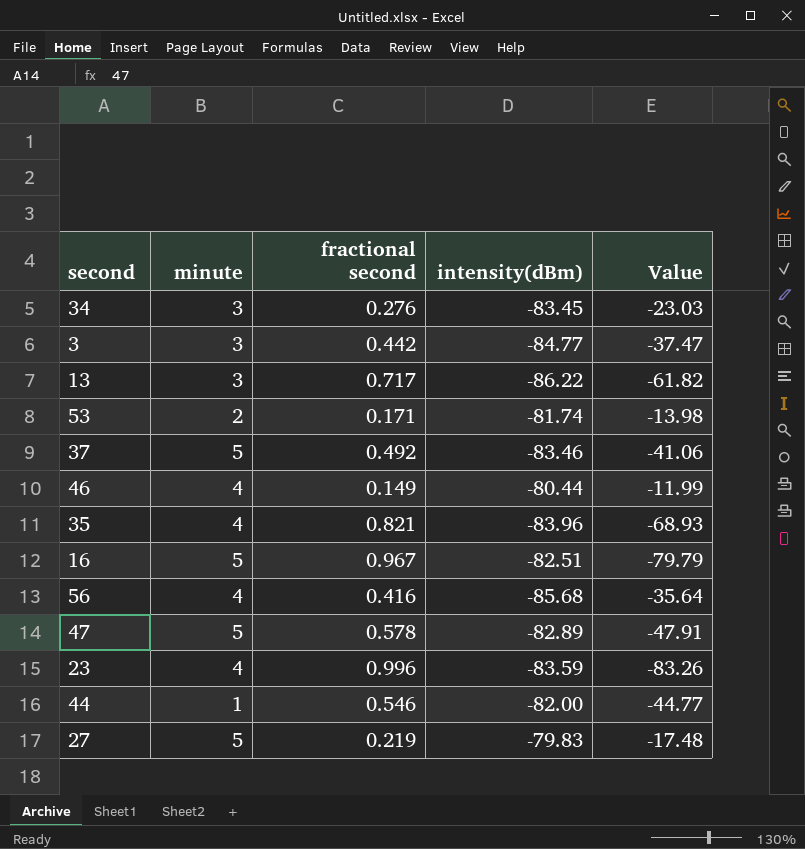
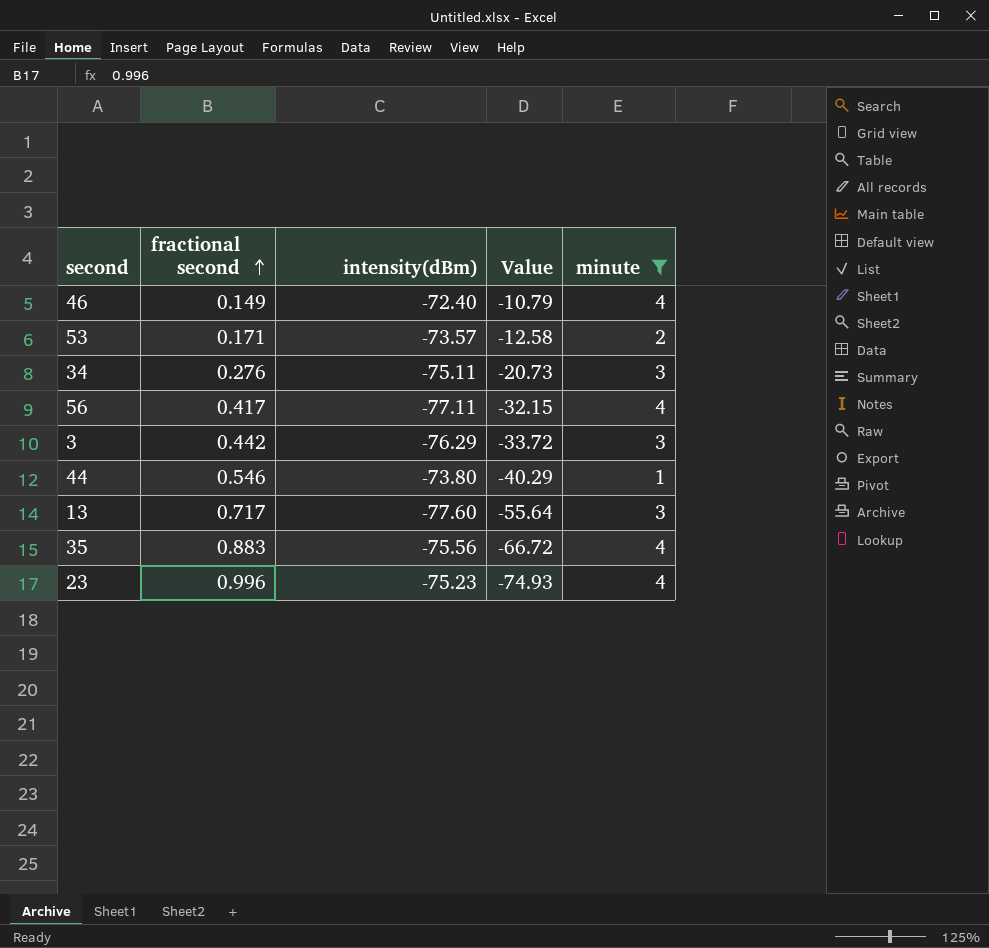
filter: none -> minute != 5
row order: none -> fractional second ascending
column minute | position: 2 -> 5
46 | intensity(dBm): -80.44 -> -72.40
46 | Value: -11.99 -> -10.79
53 | intensity(dBm): -81.74 -> -73.57
53 | Value: -13.98 -> -12.58
34 | intensity(dBm): -83.45 -> -75.11
34 | Value: -23.03 -> -20.73
56 | fractional second: 0.416 -> 0.417
56 | intensity(dBm): -85.68 -> -77.11
56 | Value: -35.64 -> -32.15
3 | intensity(dBm): -84.77 -> -76.29
3 | Value: -37.47 -> -33.72
44 | intensity(dBm): -82.00 -> -73.80
44 | Value: -44.77 -> -40.29
13 | intensity(dBm): -86.22 -> -77.60
13 | Value: -61.82 -> -55.64
35 | fractional second: 0.821 -> 0.883
35 | intensity(dBm): -83.96 -> -75.56
35 | Value: -68.93 -> -66.72
23 | intensity(dBm): -83.59 -> -75.23
23 | Value: -83.26 -> -74.93

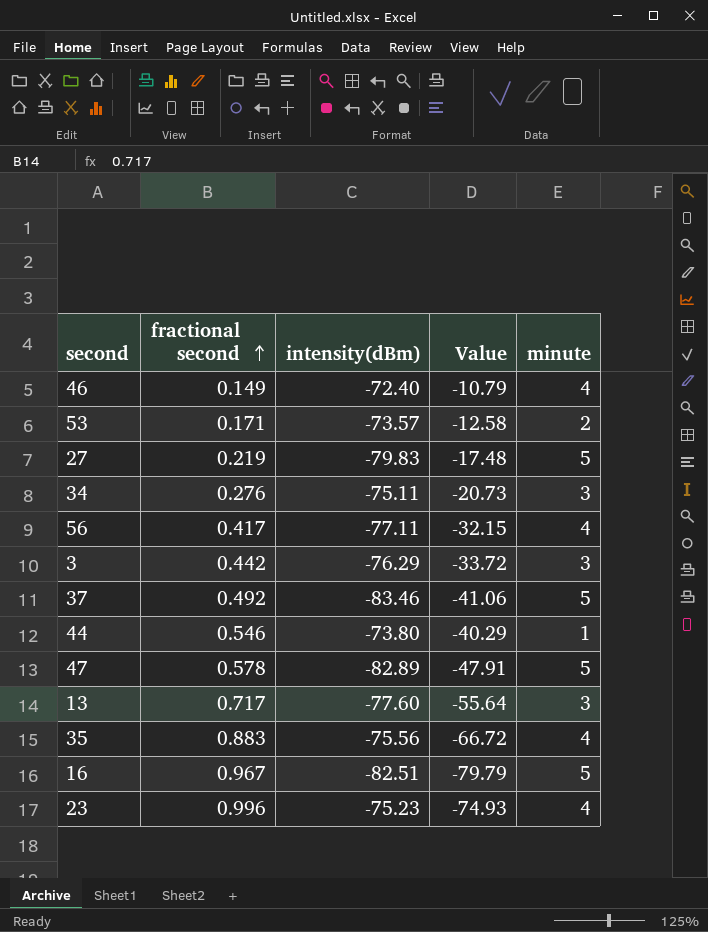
filter: minute != 5 -> none

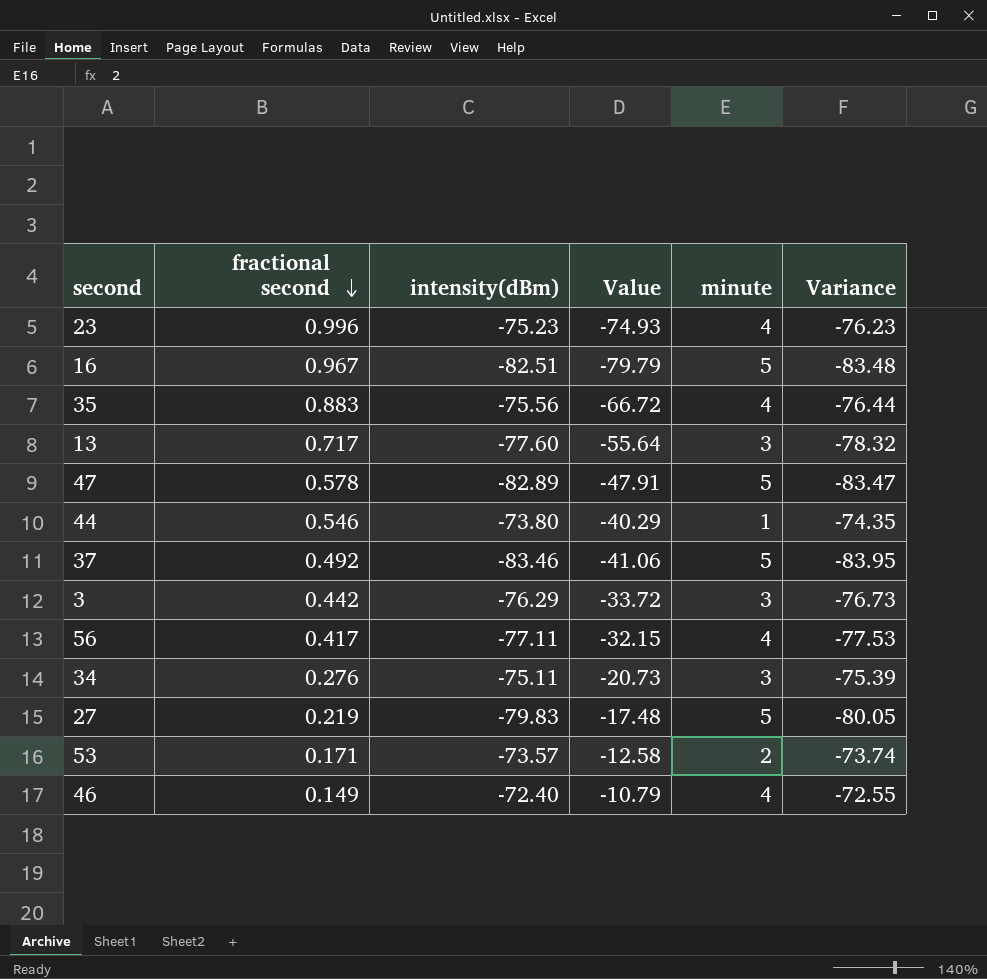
row order: fractional second ascending -> fractional second descending
column Variance | formula: none -> [intensity(dBm)] - [fractional second]

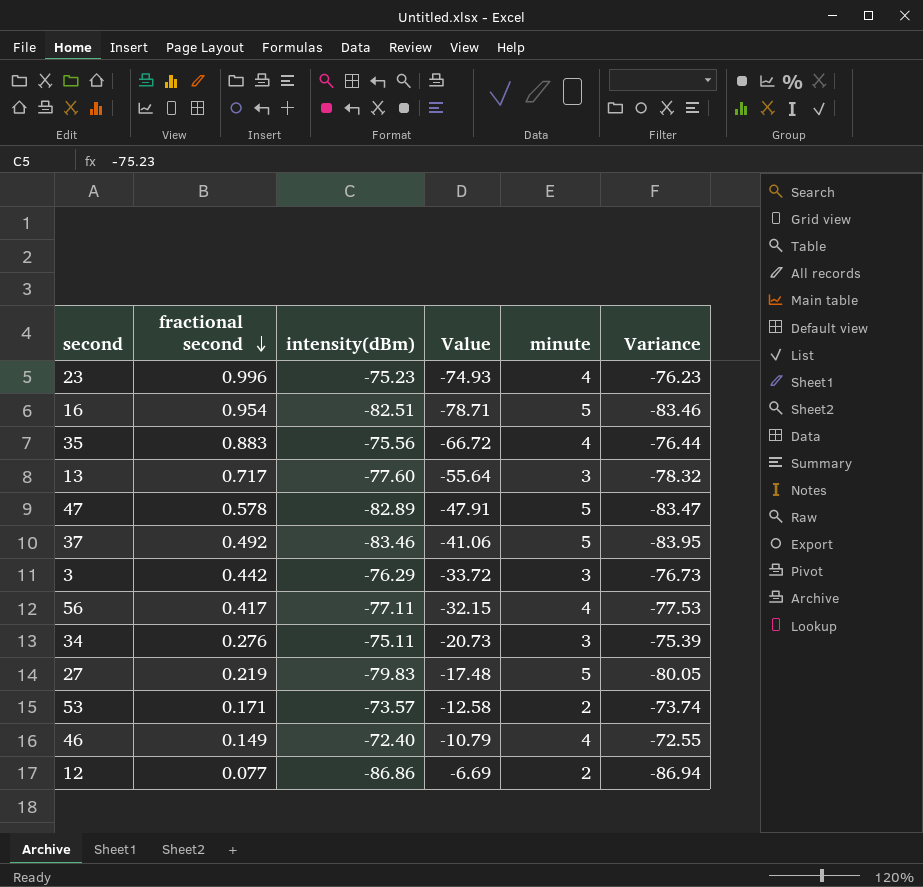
row 44: 0.546 | -73.80 | -40.29 | 1 | -74.35 -> none
16 | fractional second: 0.967 -> 0.954
16 | Value: -79.79 -> -78.71
16 | Variance: -83.48 -> -83.46
row 12: none -> 0.077 | -86.86 | -6.69 | 2 | -86.94

